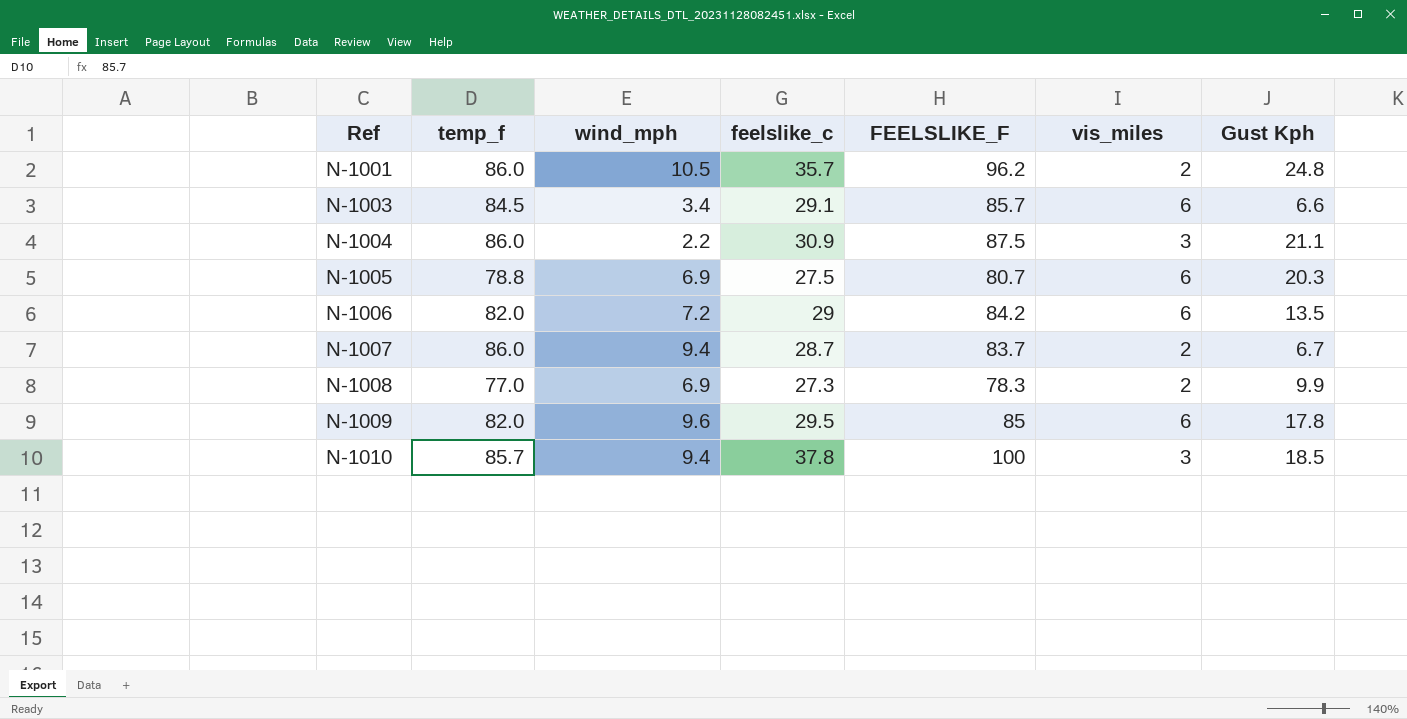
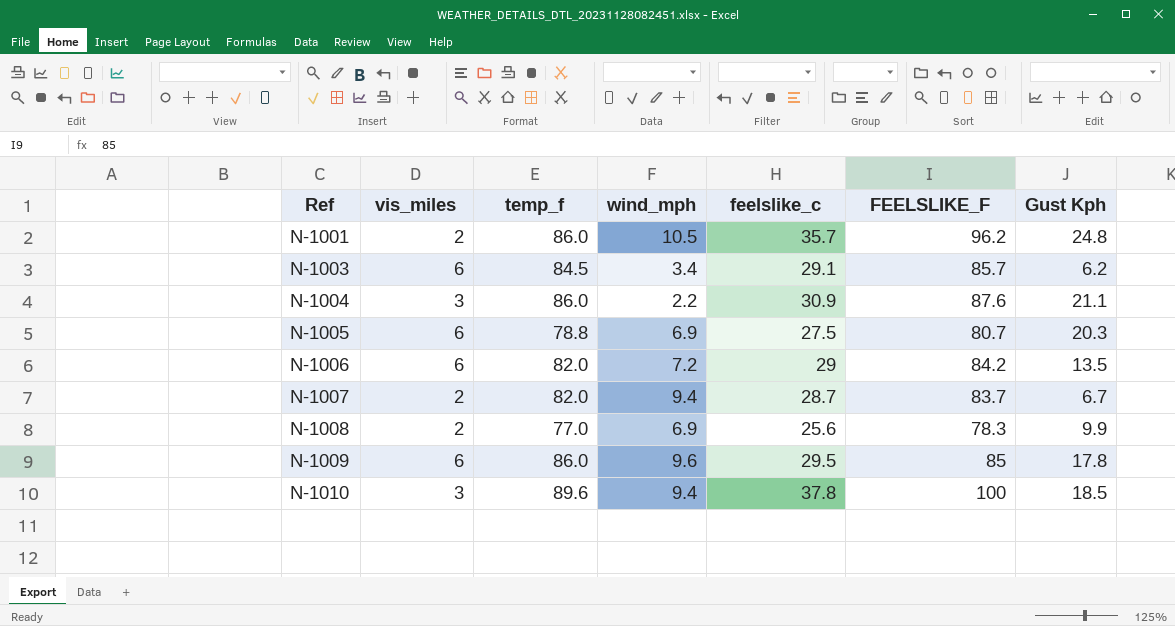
column vis_miles | position: 6 -> 2
N-1003 | Gust Kph: 6.6 -> 6.2
N-1004 | FEELSLIKE_F: 87.5 -> 87.6
N-1007 | temp_f: 86.0 -> 82.0
N-1008 | feelslike_c: 27.3 -> 25.6
N-1009 | temp_f: 82.0 -> 86.0
N-1010 | temp_f: 85.7 -> 89.6

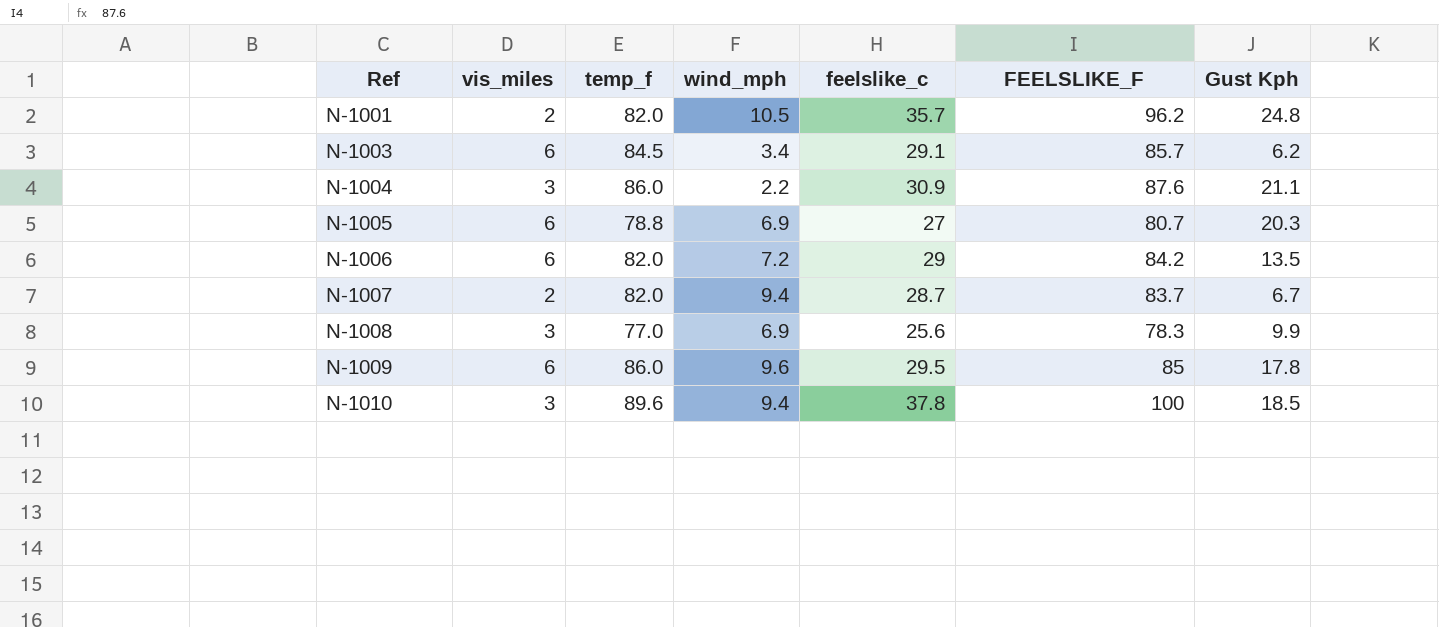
N-1001 | temp_f: 86.0 -> 82.0
N-1005 | feelslike_c: 27.5 -> 27
N-1008 | vis_miles: 2 -> 3

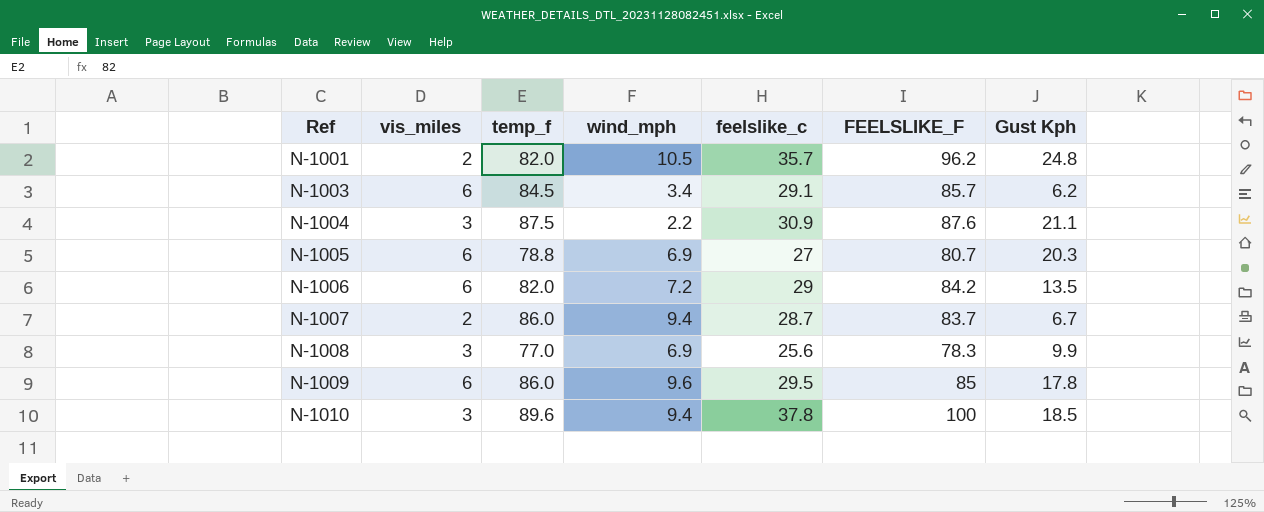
N-1004 | temp_f: 86.0 -> 87.5
N-1007 | temp_f: 82.0 -> 86.0

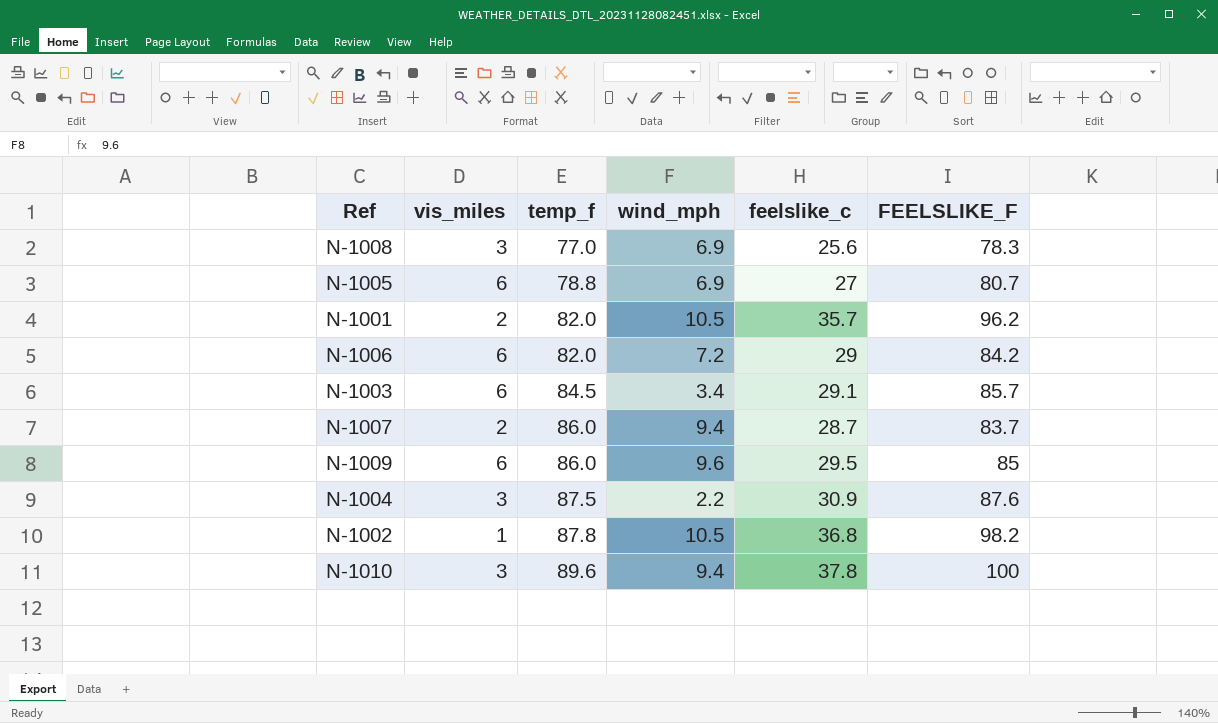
row order: Ref ascending -> temp_f ascending
column Gust Kph | position: 7 -> none
row N-1002: none -> 1 | 87.8 | 10.5 | 36.8 | 98.2

